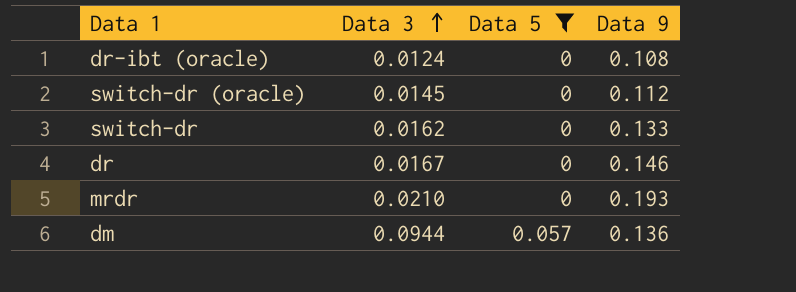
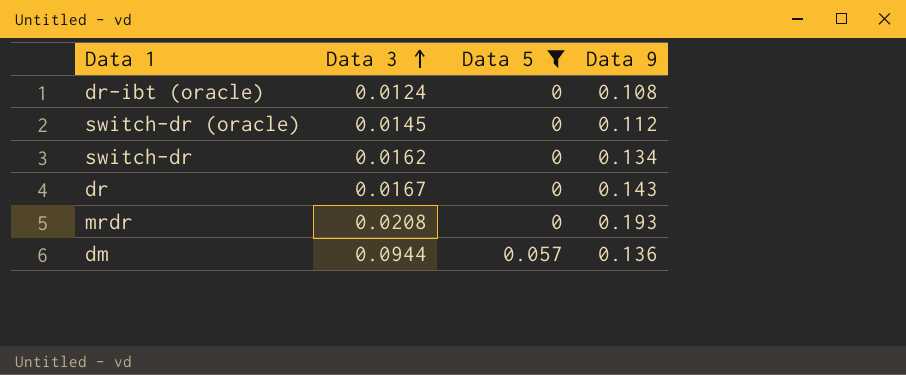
switch-dr | Data 9: 0.133 -> 0.134
dr | Data 9: 0.146 -> 0.143
mrdr | Data 3: 0.0210 -> 0.0208

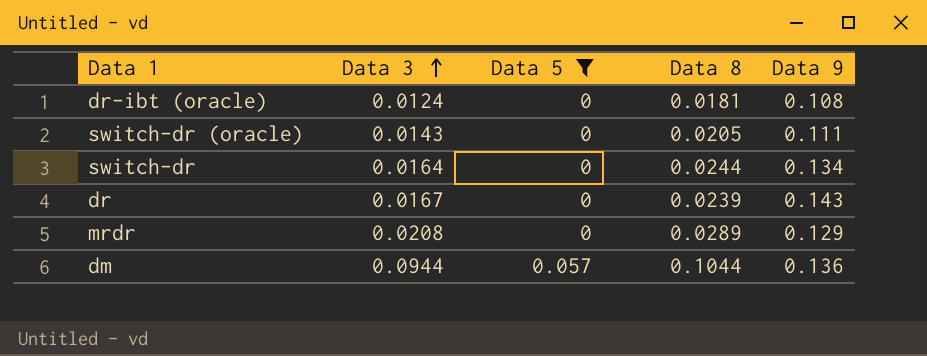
column Data 8 | position: none -> 4
switch-dr (oracle) | Data 3: 0.0145 -> 0.0143
switch-dr (oracle) | Data 9: 0.112 -> 0.111
switch-dr | Data 3: 0.0162 -> 0.0164
mrdr | Data 9: 0.193 -> 0.129

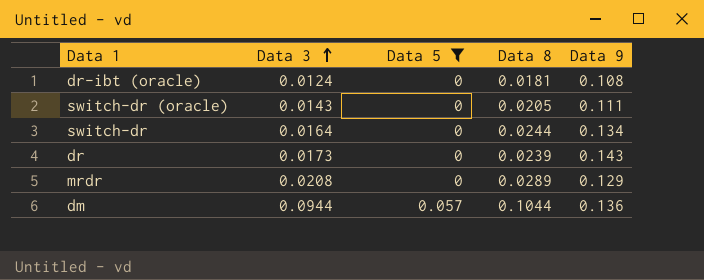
dr | Data 3: 0.0167 -> 0.0173

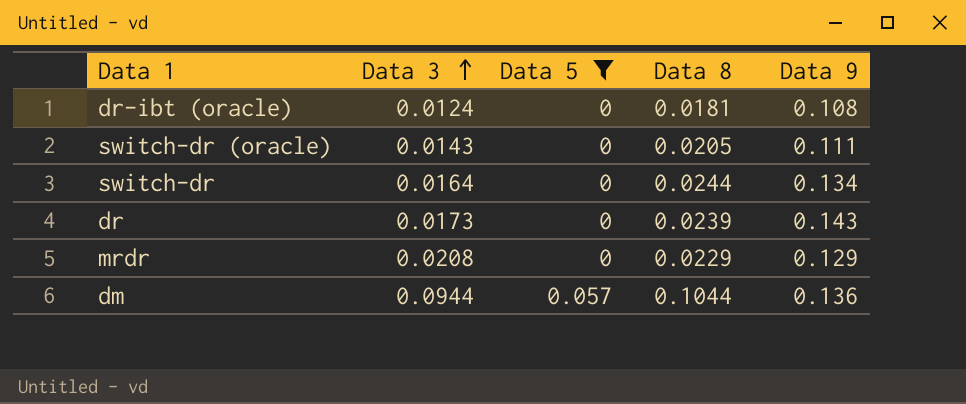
mrdr | Data 8: 0.0289 -> 0.0229

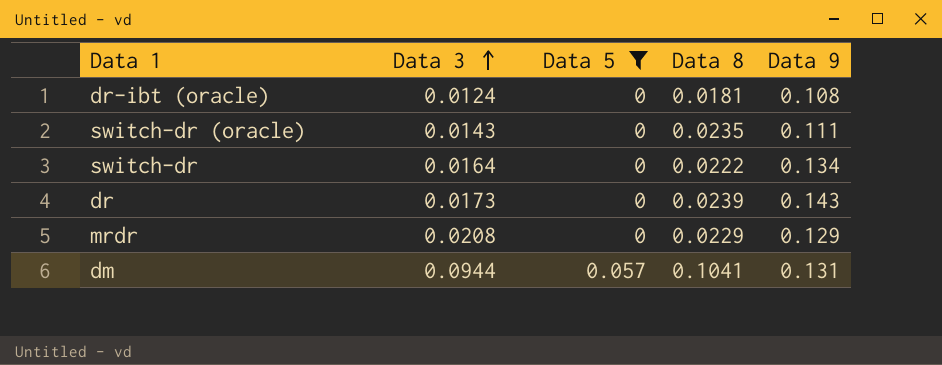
switch-dr (oracle) | Data 8: 0.0205 -> 0.0235
switch-dr | Data 8: 0.0244 -> 0.0222
dm | Data 8: 0.1044 -> 0.1041
dm | Data 9: 0.136 -> 0.131

